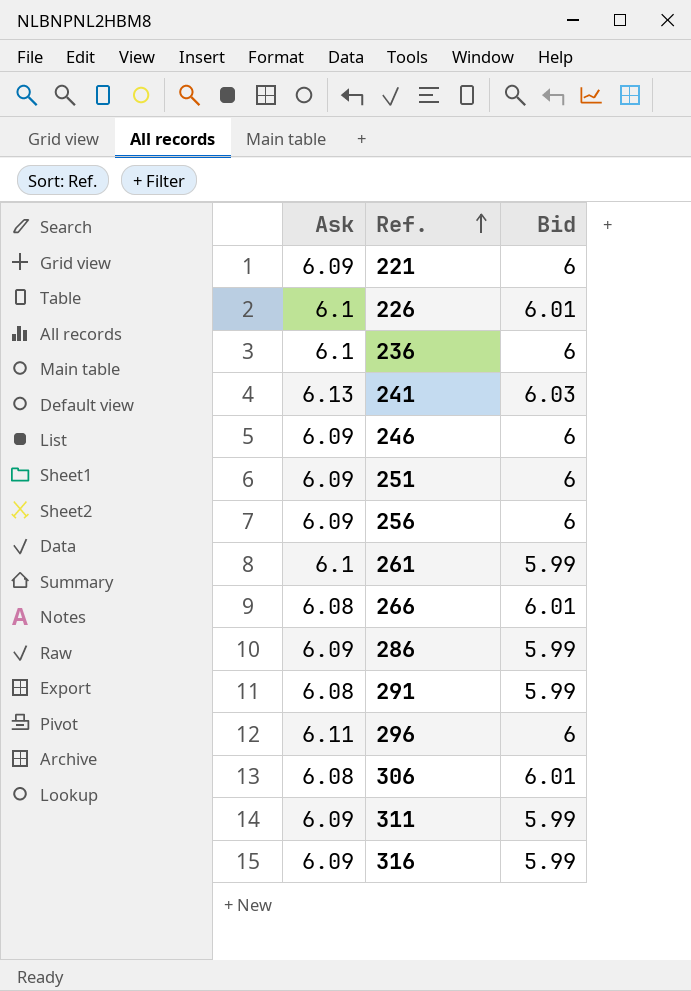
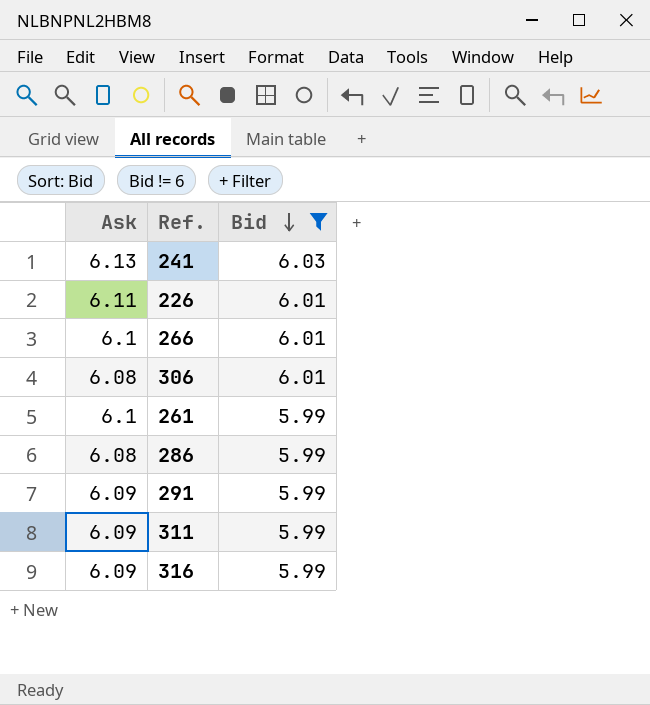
filter: none -> Bid != 6
row order: Ref. ascending -> Bid descending
226 | Ask: 6.1 -> 6.11
266 | Ask: 6.08 -> 6.1
286 | Ask: 6.09 -> 6.08
291 | Ask: 6.08 -> 6.09

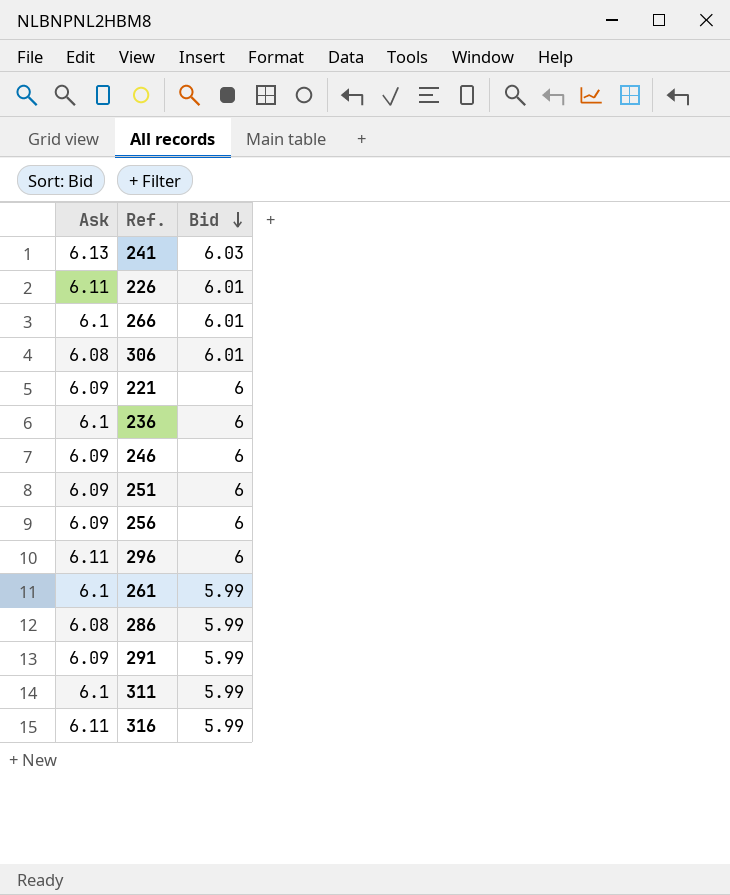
filter: Bid != 6 -> none
311 | Ask: 6.09 -> 6.1
316 | Ask: 6.09 -> 6.11

